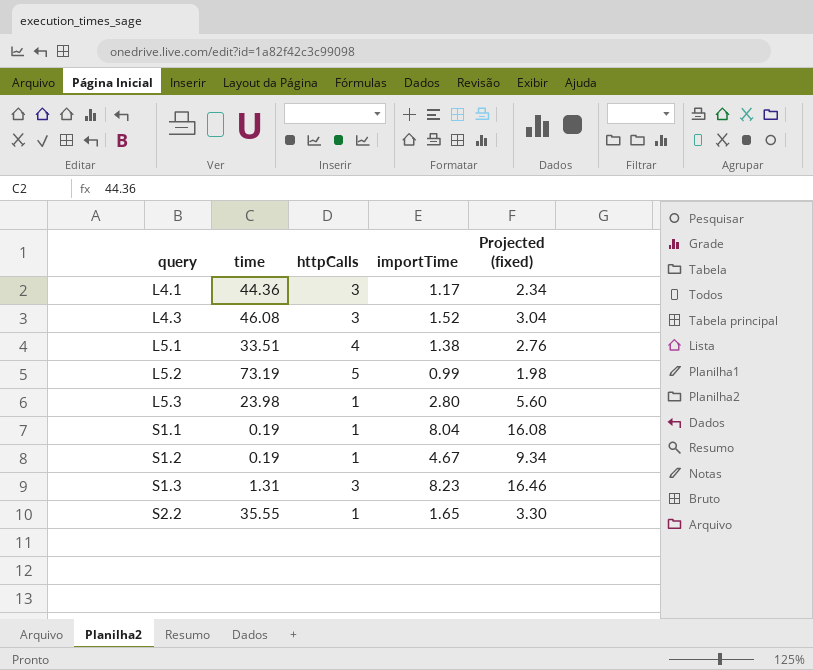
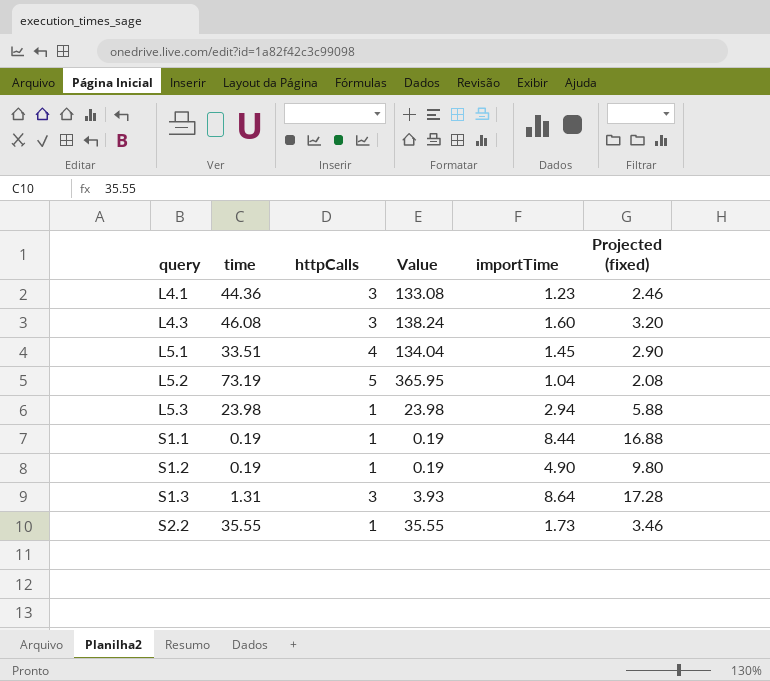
column Value | formula: none -> [time] * [httpCalls]
L4.1 | importTime: 1.17 -> 1.23
L4.1 | Projected (fixed): 2.34 -> 2.46
L4.3 | importTime: 1.52 -> 1.60
L4.3 | Projected (fixed): 3.04 -> 3.20
L5.1 | importTime: 1.38 -> 1.45
L5.1 | Projected (fixed): 2.76 -> 2.90
L5.2 | importTime: 0.99 -> 1.04
L5.2 | Projected (fixed): 1.98 -> 2.08
L5.3 | importTime: 2.80 -> 2.94
L5.3 | Projected (fixed): 5.60 -> 5.88
S1.1 | importTime: 8.04 -> 8.44
S1.1 | Projected (fixed): 16.08 -> 16.88
S1.2 | importTime: 4.67 -> 4.90
S1.2 | Projected (fixed): 9.34 -> 9.80
S1.3 | importTime: 8.23 -> 8.64
S1.3 | Projected (fixed): 16.46 -> 17.28
S2.2 | importTime: 1.65 -> 1.73
S2.2 | Projected (fixed): 3.30 -> 3.46

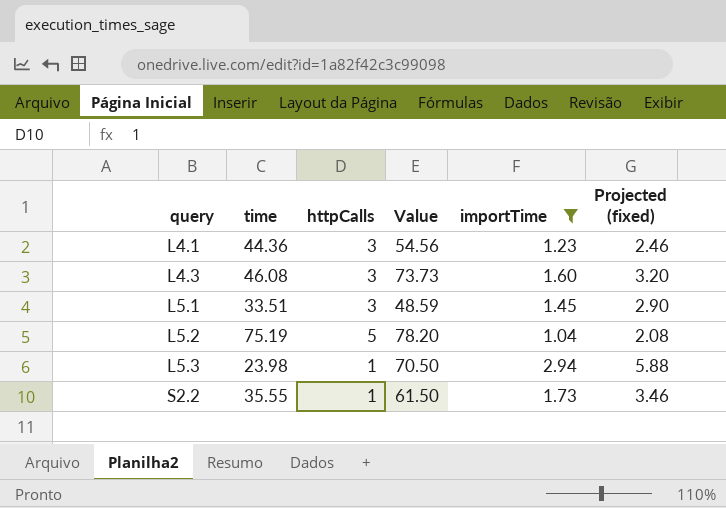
filter: none -> importTime <= 2.94
column Value | formula: [time] * [httpCalls] -> [time] * [importTime]
L5.1 | httpCalls: 4 -> 3
L5.2 | time: 73.19 -> 75.19

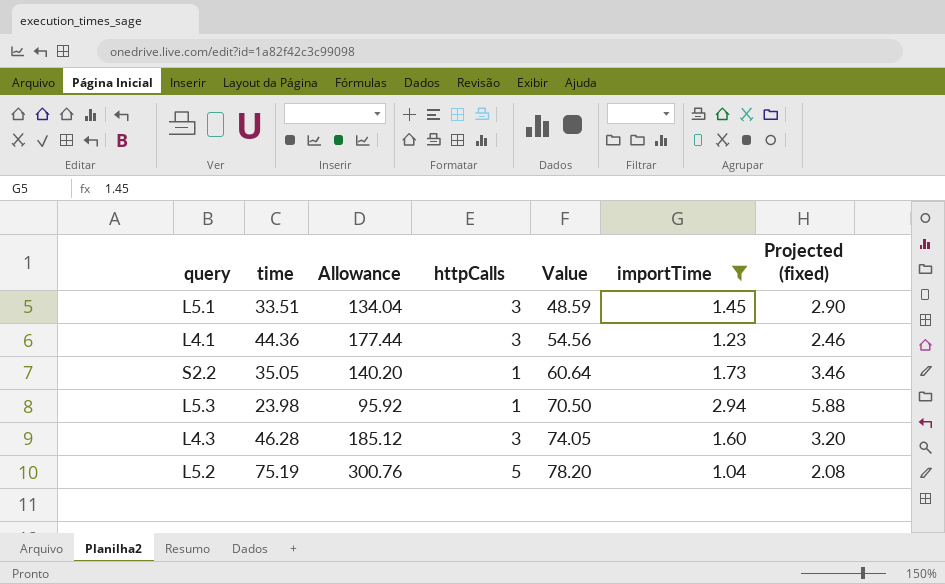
row order: query ascending -> Value ascending
column Allowance | formula: none -> [time] * 4
S2.2 | time: 35.55 -> 35.05
S2.2 | Value: 61.50 -> 60.64
L4.3 | time: 46.08 -> 46.28
L4.3 | Value: 73.73 -> 74.05

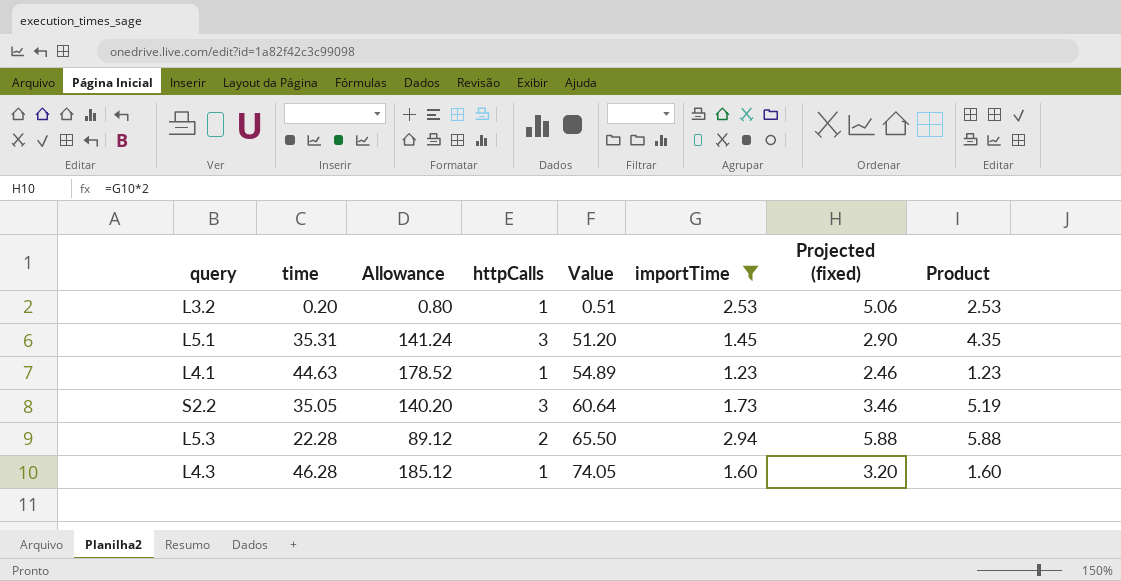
column Product | formula: none -> [httpCalls] * [importTime]
row L5.2: 75.19 | 300.76 | 5 | 78.20 | 1.04 | 2.08 -> none
row L3.2: none -> 0.20 | 0.80 | 1 | 0.51 | 2.53 | 5.06 | 2.53
L5.1 | time: 33.51 -> 35.31
L5.1 | Allowance: 134.04 -> 141.24
L5.1 | Value: 48.59 -> 51.20
L4.1 | time: 44.36 -> 44.63
L4.1 | Allowance: 177.44 -> 178.52
L4.1 | httpCalls: 3 -> 1
L4.1 | Value: 54.56 -> 54.89
S2.2 | httpCalls: 1 -> 3
L5.3 | time: 23.98 -> 22.28
L5.3 | Allowance: 95.92 -> 89.12
L5.3 | httpCalls: 1 -> 2
L5.3 | Value: 70.50 -> 65.50
L4.3 | httpCalls: 3 -> 1

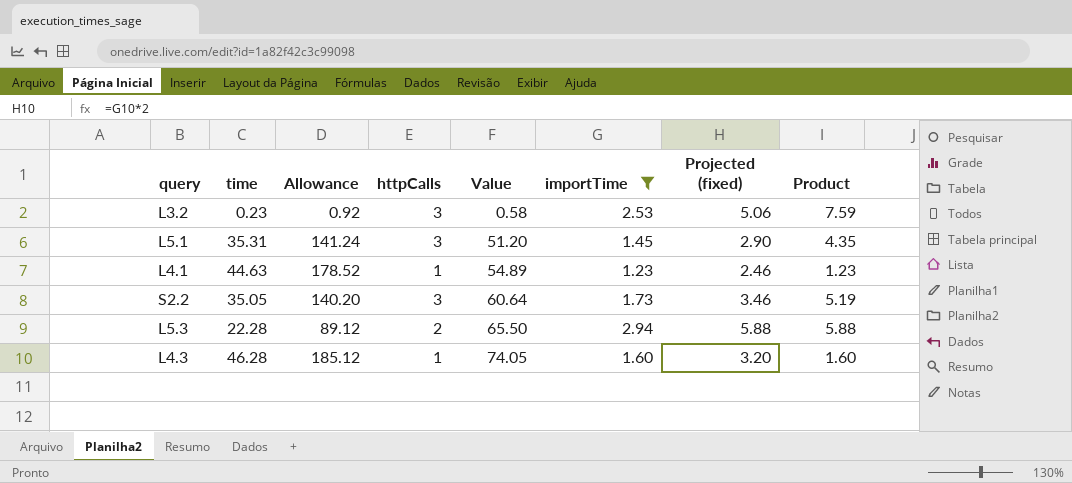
L3.2 | time: 0.20 -> 0.23
L3.2 | Allowance: 0.80 -> 0.92
L3.2 | httpCalls: 1 -> 3
L3.2 | Value: 0.51 -> 0.58
L3.2 | Product: 2.53 -> 7.59

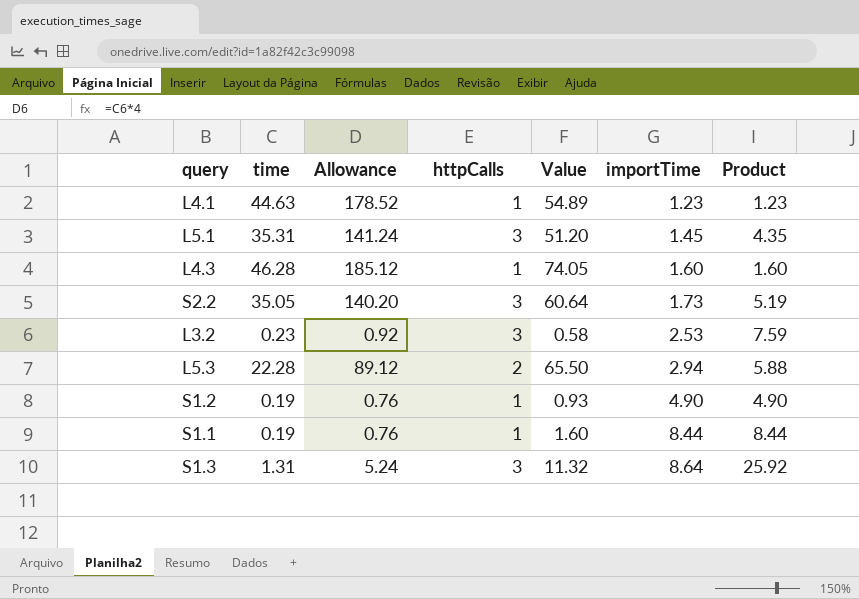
filter: importTime <= 2.94 -> none
row order: Value ascending -> importTime ascending
column Projected (fixed) | formula: [importTime] * 2 -> none

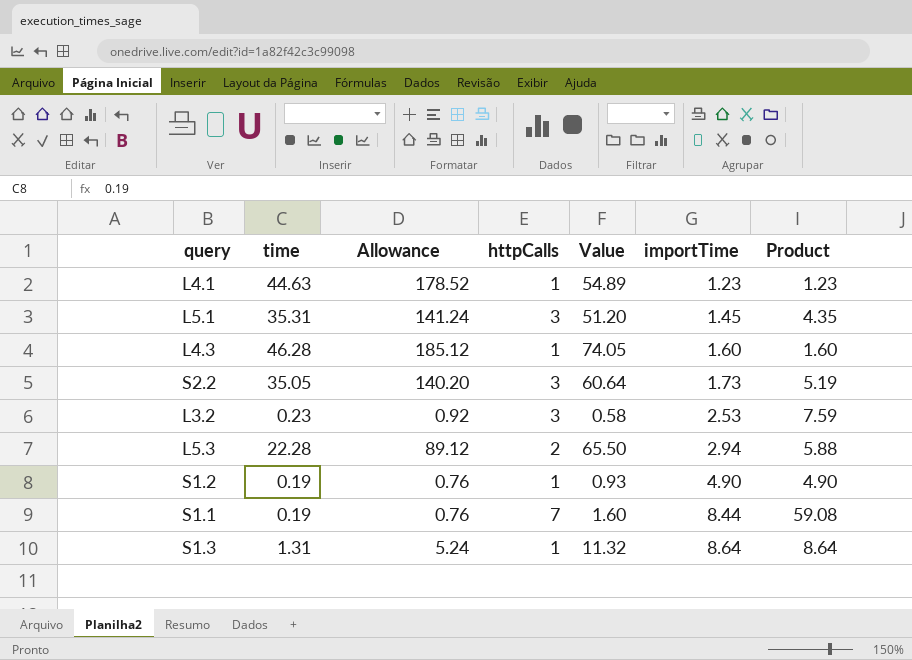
S1.1 | httpCalls: 1 -> 7
S1.1 | Product: 8.44 -> 59.08
S1.3 | httpCalls: 3 -> 1
S1.3 | Product: 25.92 -> 8.64

